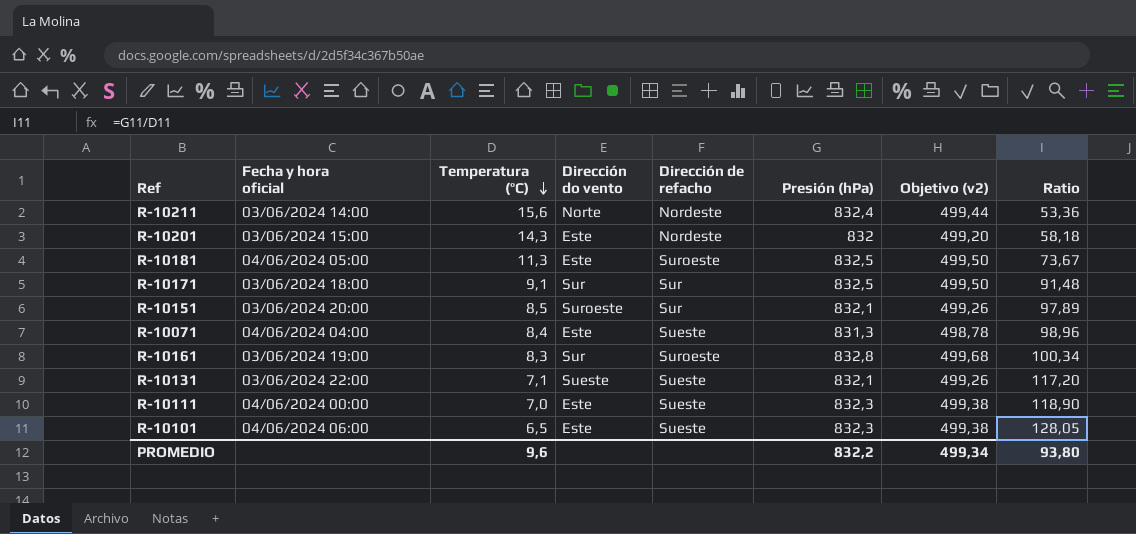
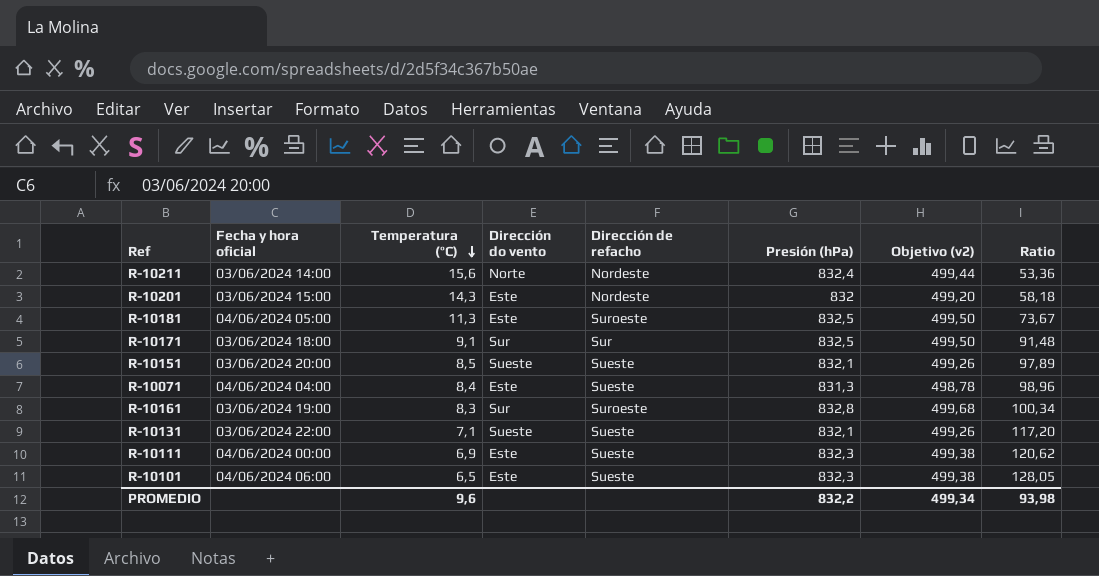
R-10151 | Dirección do vento: Suroeste -> Sueste
R-10151 | Dirección de refacho: Sur -> Sueste
R-10111 | Temperatura (ºC): 7,0 -> 6,9
R-10111 | Ratio: 118,90 -> 120,62
PROMEDIO | Ratio: 93,80 -> 93,98

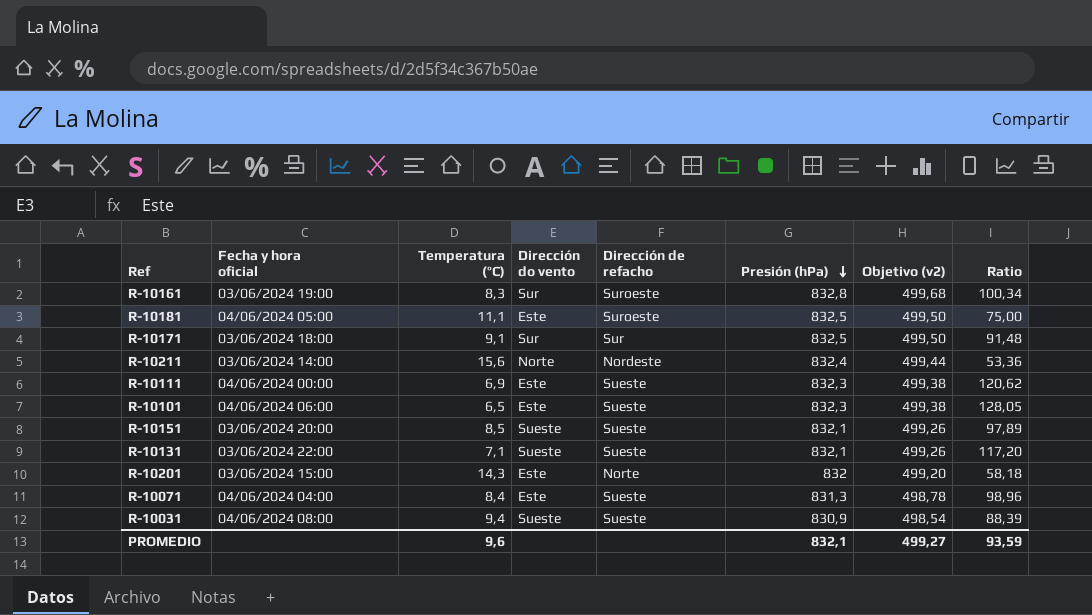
row order: Temperatura (ºC) descending -> Presión (hPa) descending
R-10181 | Temperatura (ºC): 11,3 -> 11,1
R-10181 | Ratio: 73,67 -> 75,00
R-10201 | Dirección de refacho: Nordeste -> Norte
row R-10031: none -> 04/06/2024 08:00 | 9,4 | Sueste | Sueste | 830,9 | 498,54 | 88,39
PROMEDIO | Presión (hPa): 832,2 -> 832,1
PROMEDIO | Objetivo (v2): 499,34 -> 499,27
PROMEDIO | Ratio: 93,98 -> 93,59

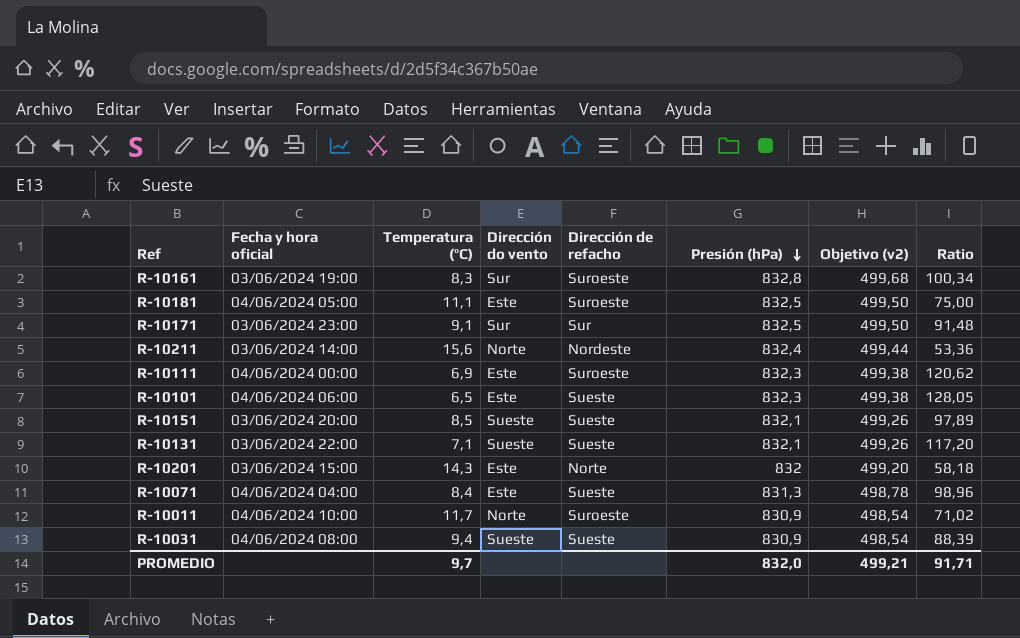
R-10171 | Fecha y hora oficial: 03/06/2024 18:00 -> 03/06/2024 23:00
R-10111 | Dirección de refacho: Sueste -> Suroeste
row R-10011: none -> 04/06/2024 10:00 | 11,7 | Norte | Suroeste | 830,9 | 498,54 | 71,02
PROMEDIO | Temperatura (ºC): 9,6 -> 9,7
PROMEDIO | Presión (hPa): 832,1 -> 832,0
PROMEDIO | Objetivo (v2): 499,27 -> 499,21
PROMEDIO | Ratio: 93,59 -> 91,71

